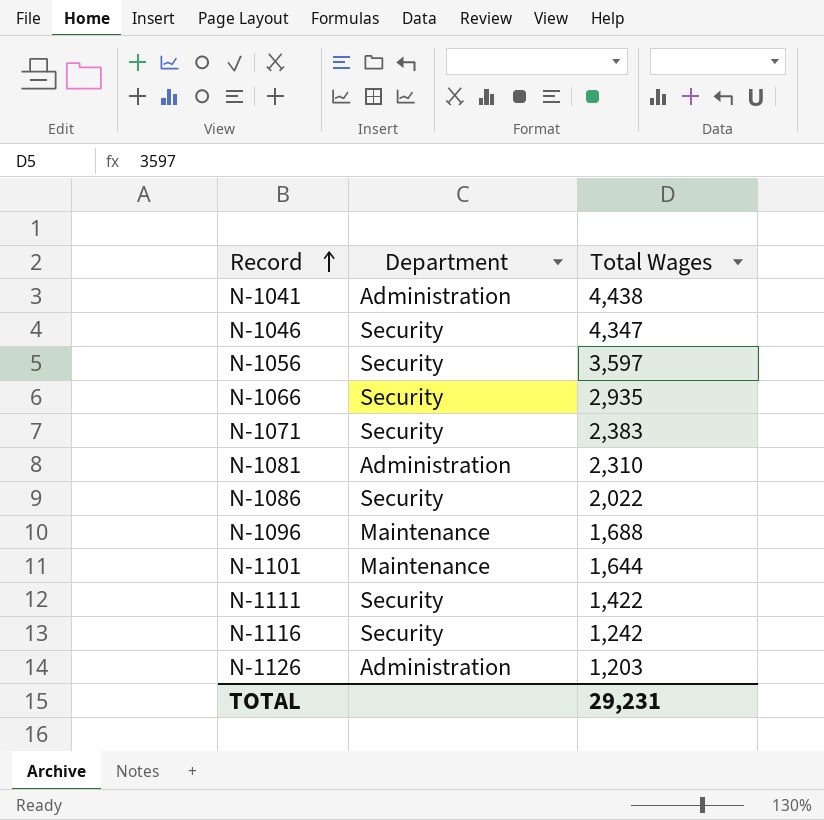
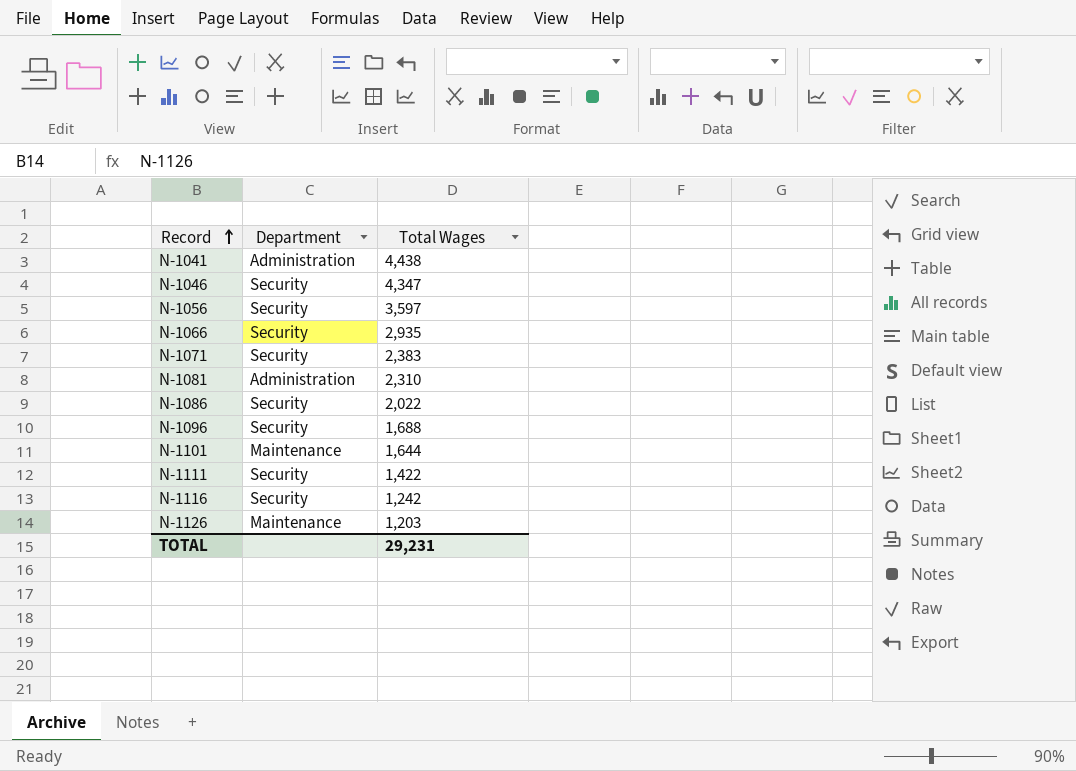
N-1096 | Department: Maintenance -> Security
N-1126 | Department: Administration -> Maintenance

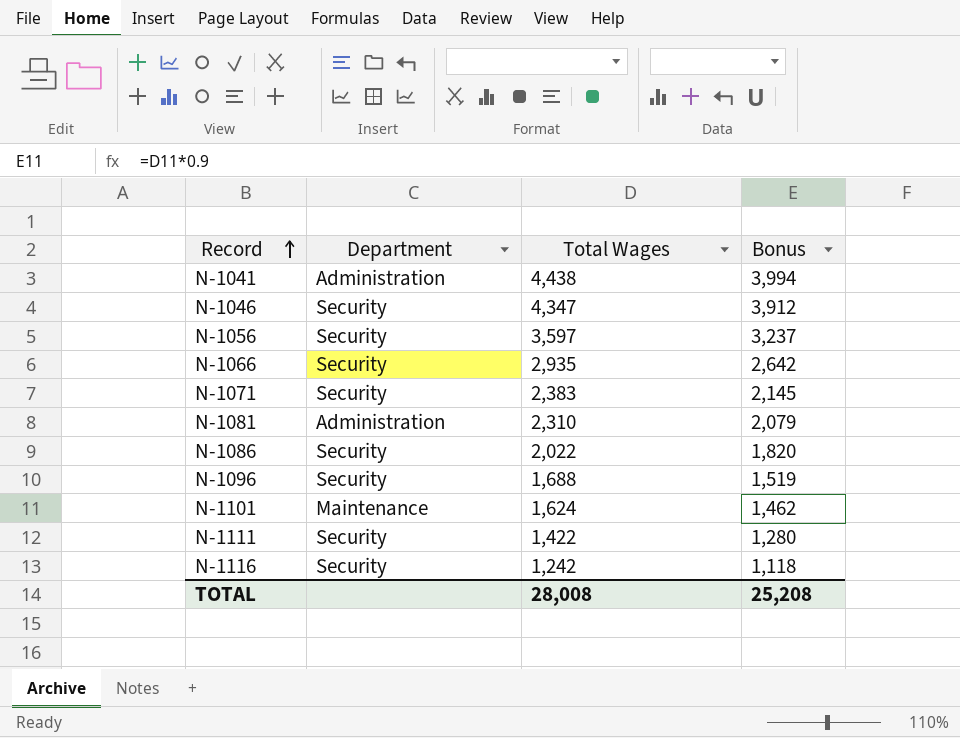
column Bonus | formula: none -> [Total Wages] * 0.9
row N-1126: Maintenance | 1,203 -> none
N-1101 | Total Wages: 1,644 -> 1,624
TOTAL | Total Wages: 29,231 -> 28,008

